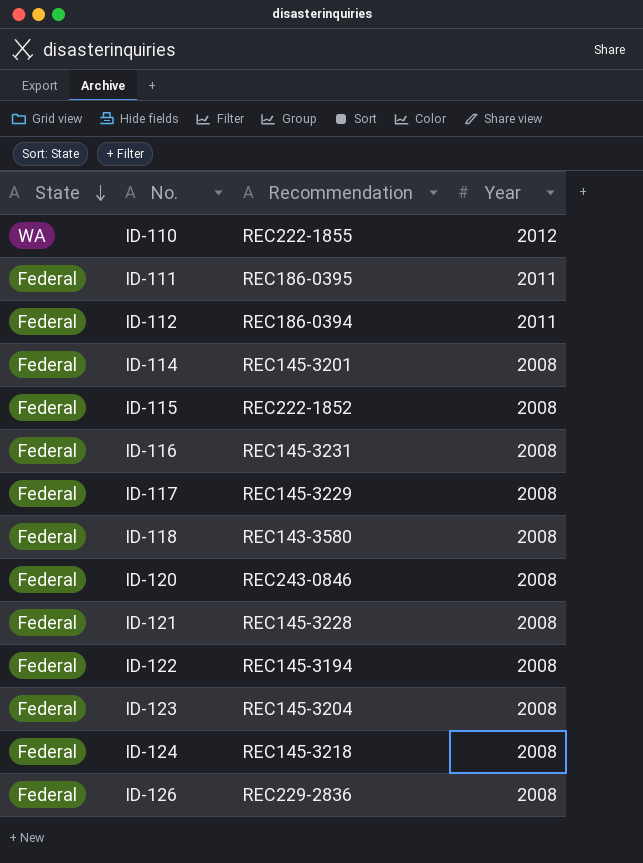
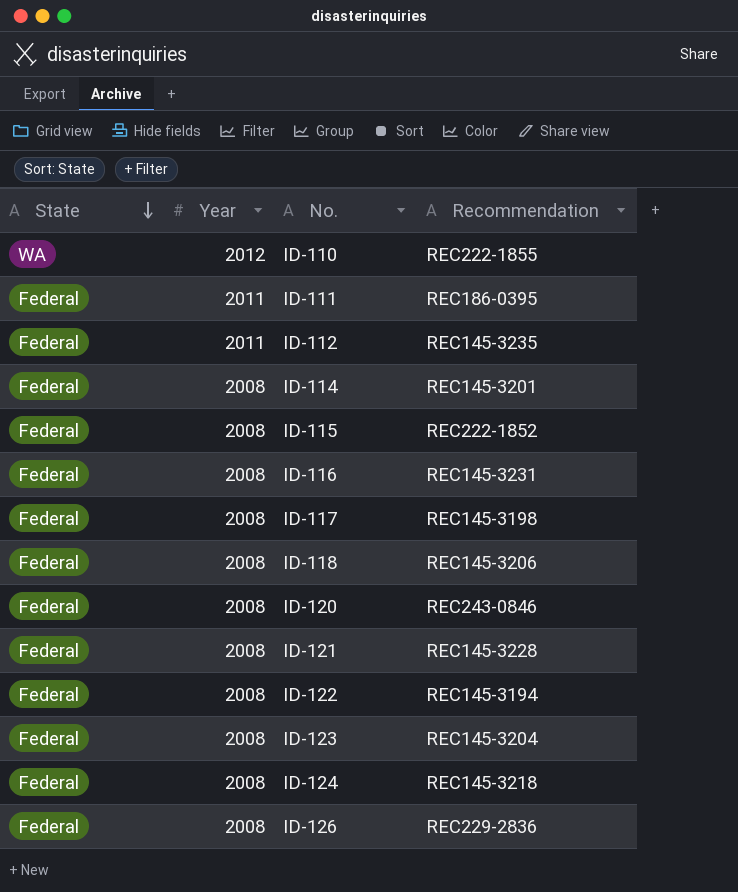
column Year | position: 4 -> 2
ID-112 | Recommendation: REC186-0394 -> REC145-3235
ID-117 | Recommendation: REC145-3229 -> REC145-3198
ID-118 | Recommendation: REC143-3580 -> REC145-3206

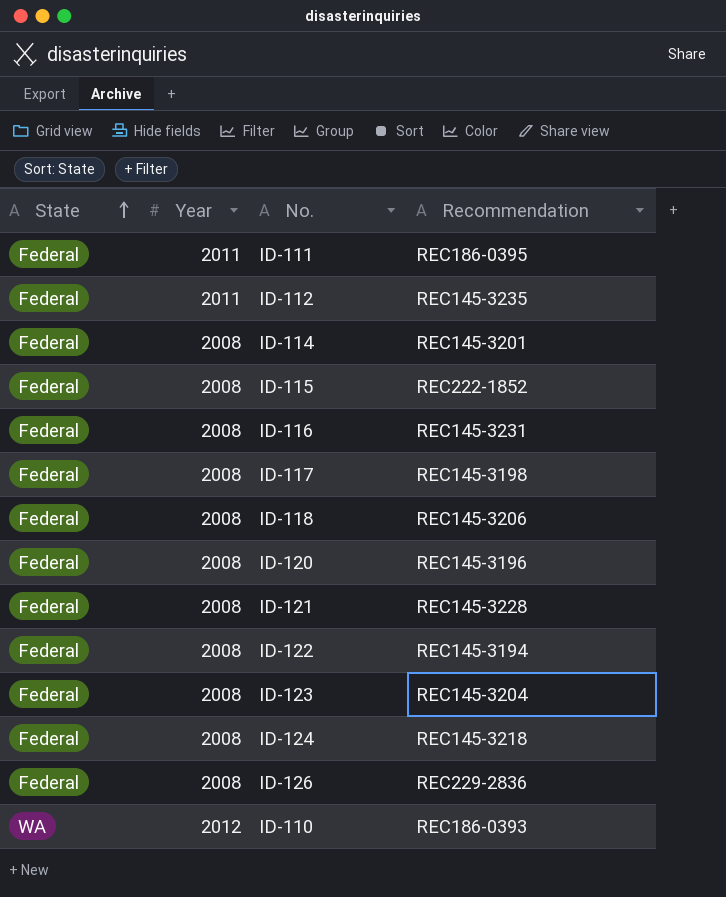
row order: State descending -> State ascending
ID-120 | Recommendation: REC243-0846 -> REC145-3196
ID-110 | Recommendation: REC222-1855 -> REC186-0393

